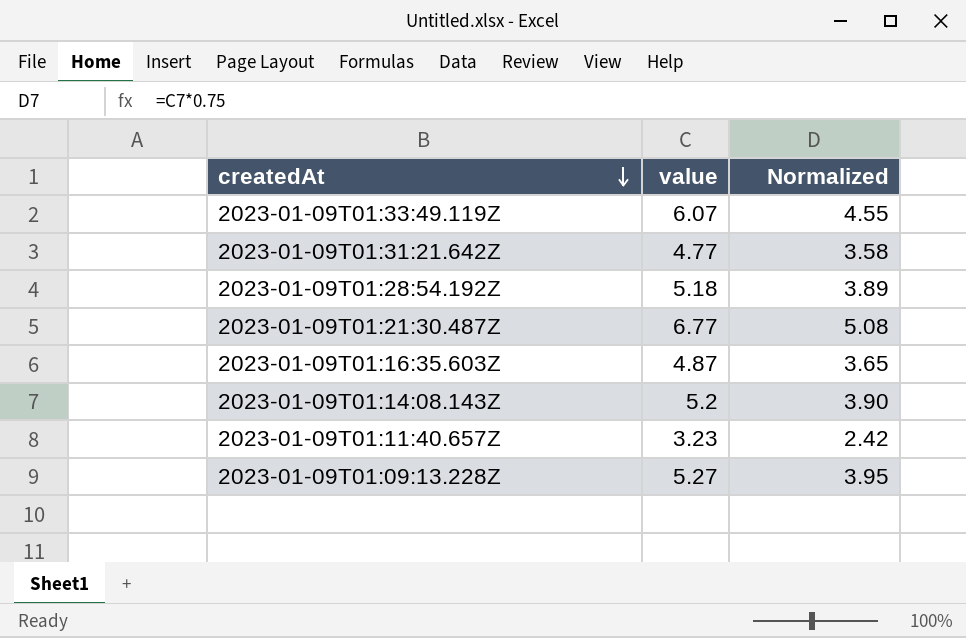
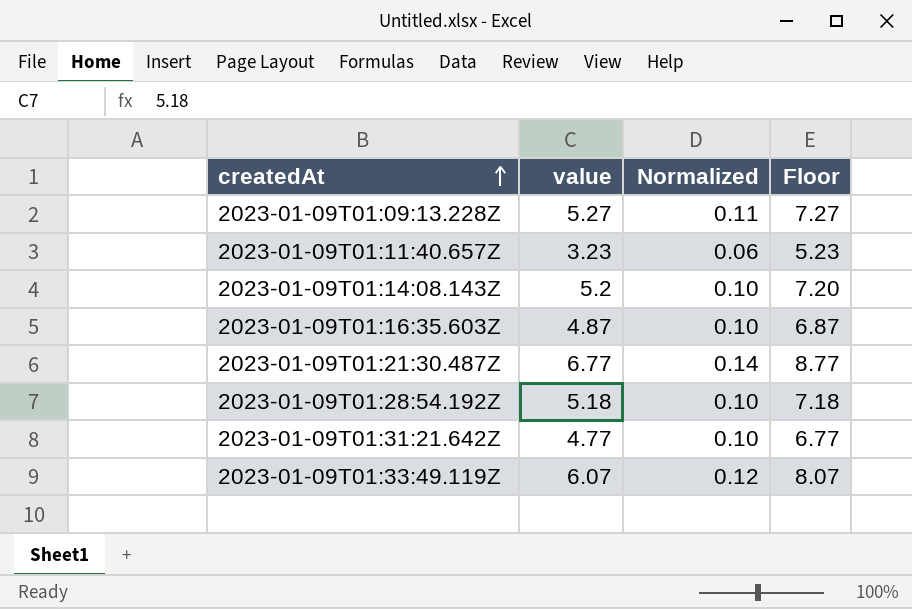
row order: createdAt descending -> createdAt ascending
column Normalized | formula: [value] * 0.75 -> [value] * 0.02
column Floor | formula: none -> [value] + 2

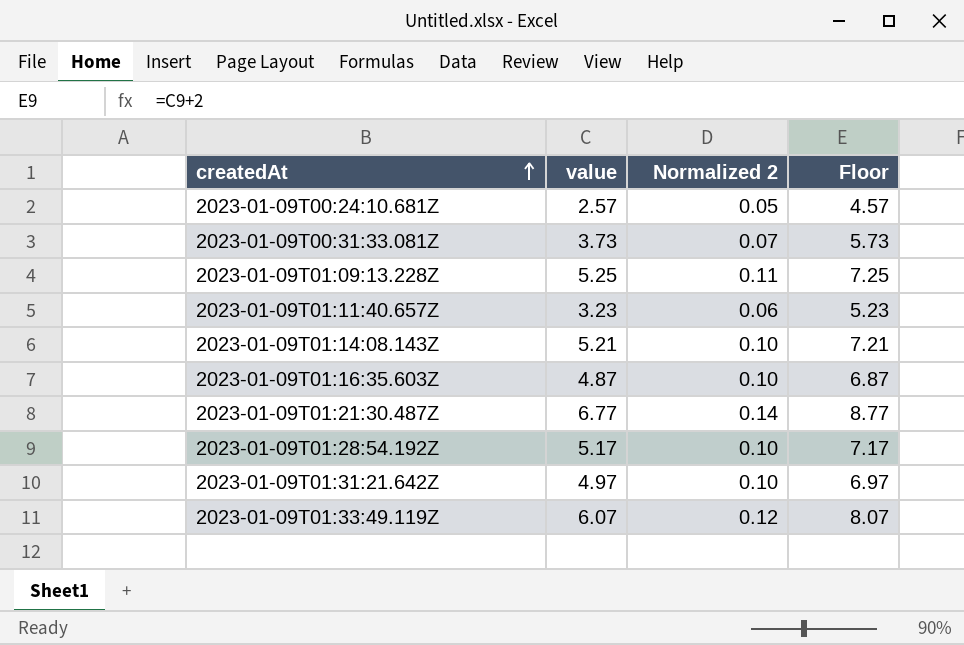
column name: Normalized -> Normalized 2
row 2023-01-09T00:24:10.681Z: none -> 2.57 | 0.05 | 4.57
row 2023-01-09T00:31:33.081Z: none -> 3.73 | 0.07 | 5.73
2023-01-09T01:09:13.228Z | value: 5.27 -> 5.25
2023-01-09T01:09:13.228Z | Floor: 7.27 -> 7.25
2023-01-09T01:14:08.143Z | value: 5.2 -> 5.21
2023-01-09T01:14:08.143Z | Floor: 7.20 -> 7.21
2023-01-09T01:28:54.192Z | value: 5.18 -> 5.17
2023-01-09T01:28:54.192Z | Floor: 7.18 -> 7.17
2023-01-09T01:31:21.642Z | value: 4.77 -> 4.97
2023-01-09T01:31:21.642Z | Floor: 6.77 -> 6.97

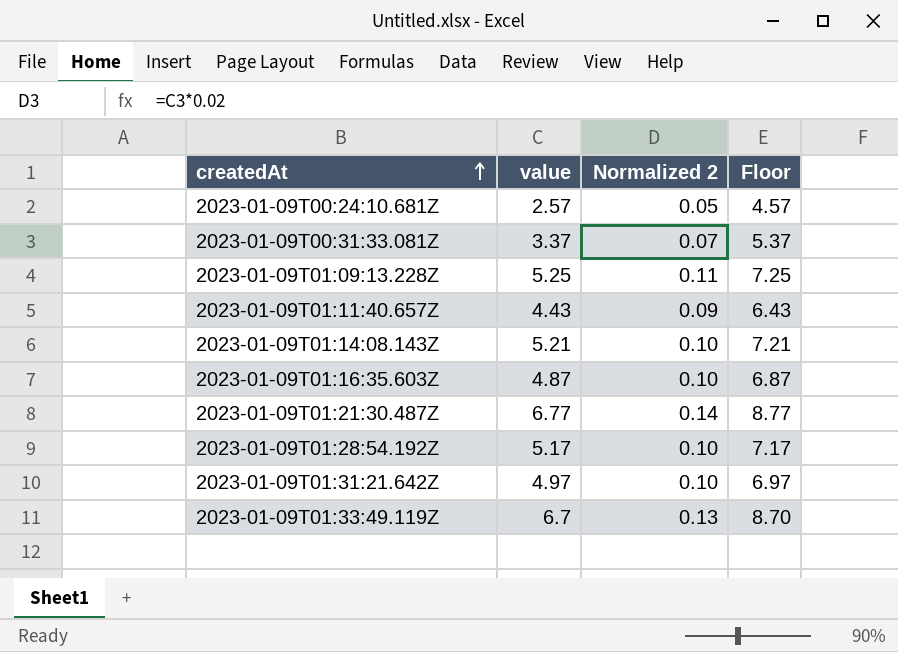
2023-01-09T00:31:33.081Z | value: 3.73 -> 3.37
2023-01-09T00:31:33.081Z | Floor: 5.73 -> 5.37
2023-01-09T01:11:40.657Z | value: 3.23 -> 4.43
2023-01-09T01:11:40.657Z | Normalized 2: 0.06 -> 0.09
2023-01-09T01:11:40.657Z | Floor: 5.23 -> 6.43
2023-01-09T01:33:49.119Z | value: 6.07 -> 6.7
2023-01-09T01:33:49.119Z | Normalized 2: 0.12 -> 0.13
2023-01-09T01:33:49.119Z | Floor: 8.07 -> 8.70

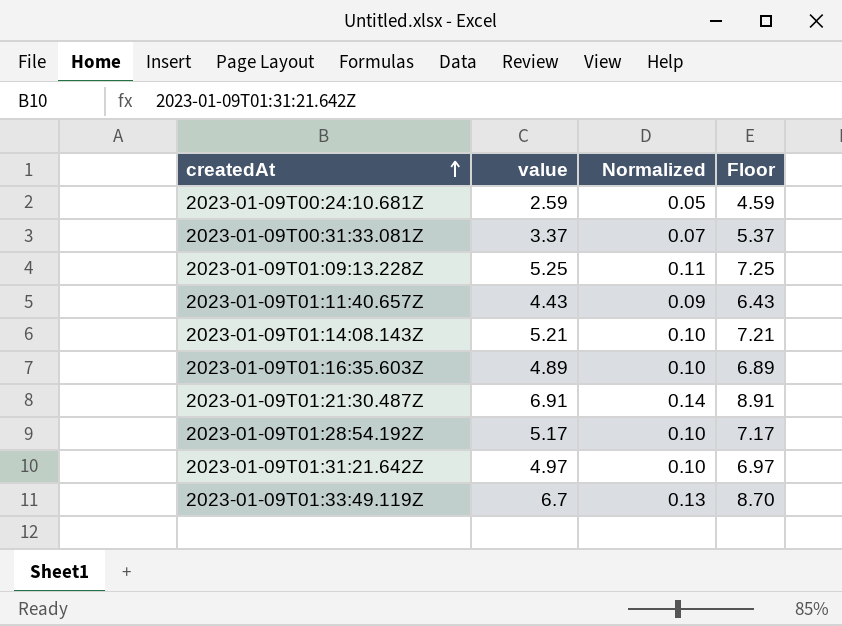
column name: Normalized 2 -> Normalized
2023-01-09T00:24:10.681Z | value: 2.57 -> 2.59
2023-01-09T00:24:10.681Z | Floor: 4.57 -> 4.59
2023-01-09T01:16:35.603Z | value: 4.87 -> 4.89
2023-01-09T01:16:35.603Z | Floor: 6.87 -> 6.89
2023-01-09T01:21:30.487Z | value: 6.77 -> 6.91
2023-01-09T01:21:30.487Z | Floor: 8.77 -> 8.91

